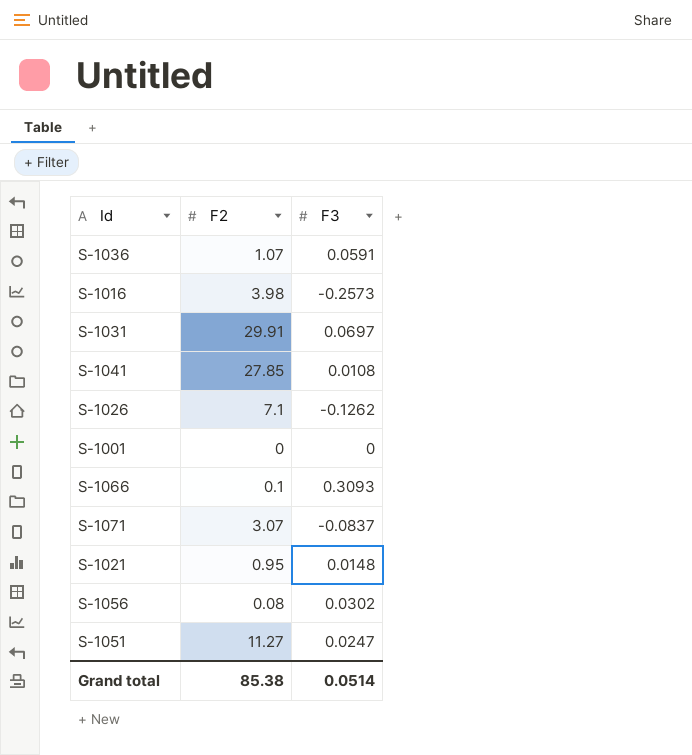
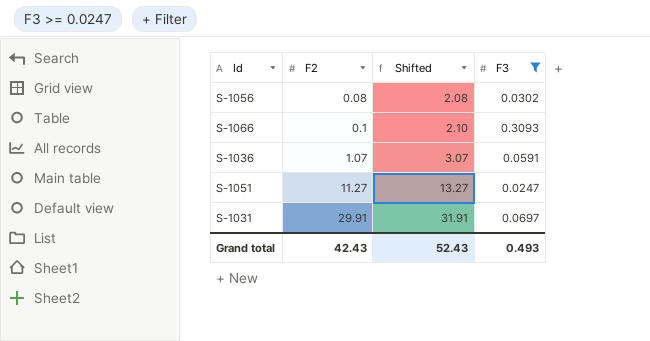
filter: none -> F3 >= 0.0247
row order: none -> F2 ascending
column Shifted | formula: none -> [F2] + 2
Grand total | F2: 85.38 -> 42.43
Grand total | F3: 0.0514 -> 0.493

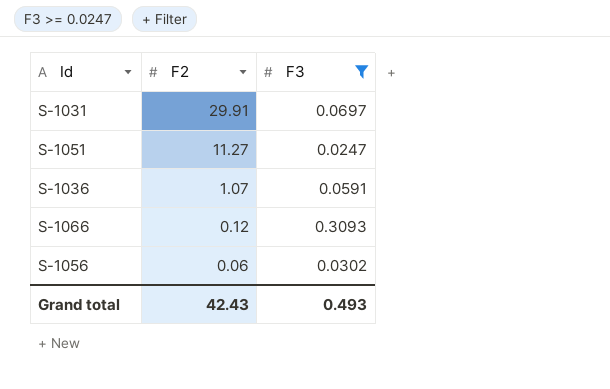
row order: F2 ascending -> F2 descending
column Shifted | formula: [F2] + 2 -> none
S-1066 | F2: 0.1 -> 0.12
S-1056 | F2: 0.08 -> 0.06

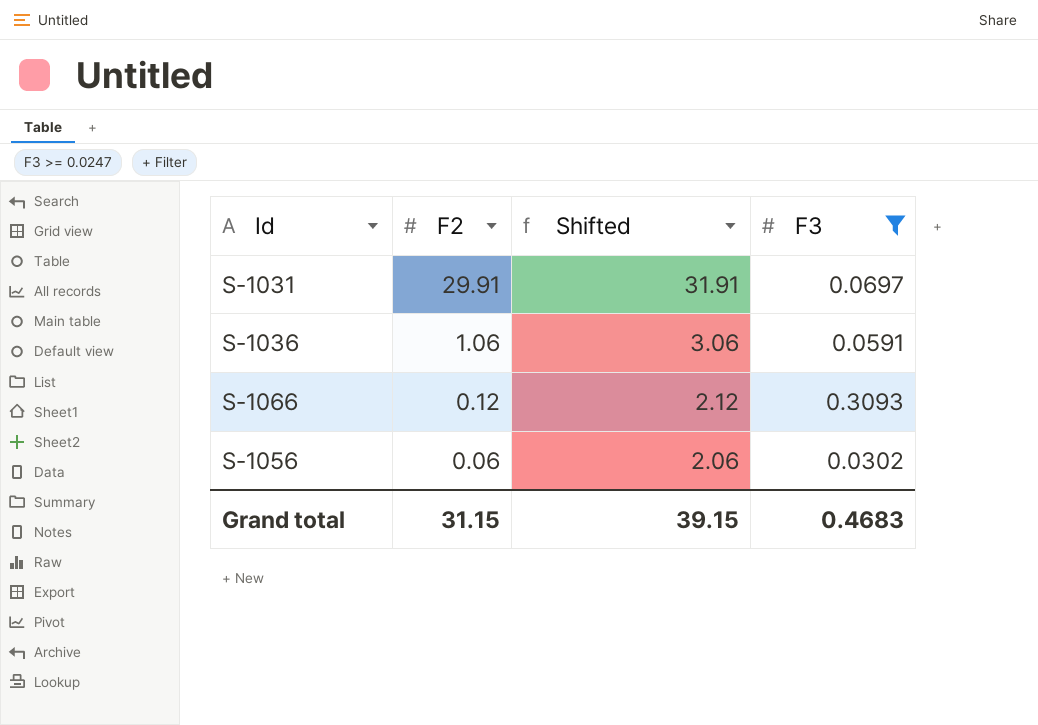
column Shifted | formula: none -> [F2] + 2
row S-1051: 11.27 | 0.0247 -> none
S-1036 | F2: 1.07 -> 1.06
Grand total | F2: 42.43 -> 31.15
Grand total | F3: 0.493 -> 0.4683

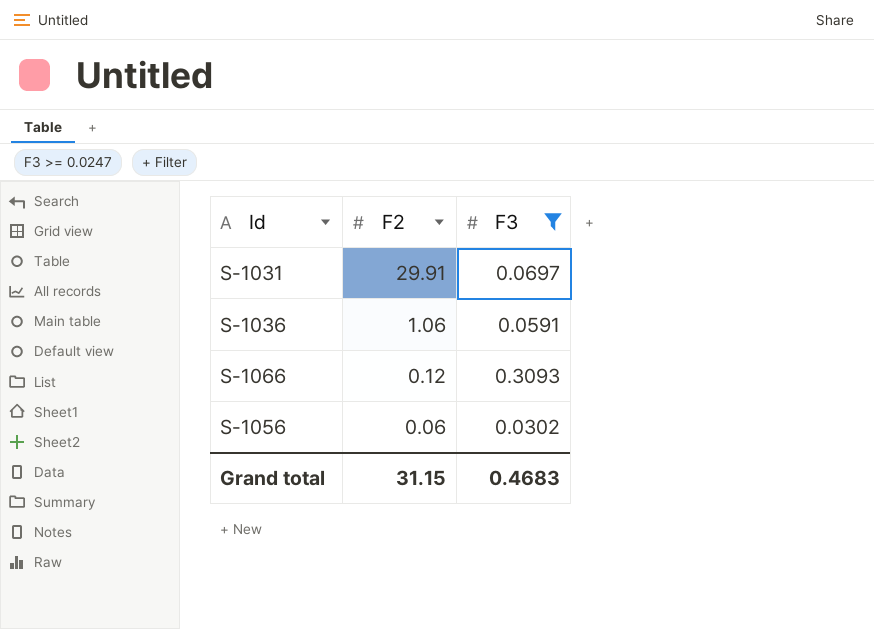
column Shifted | formula: [F2] + 2 -> none

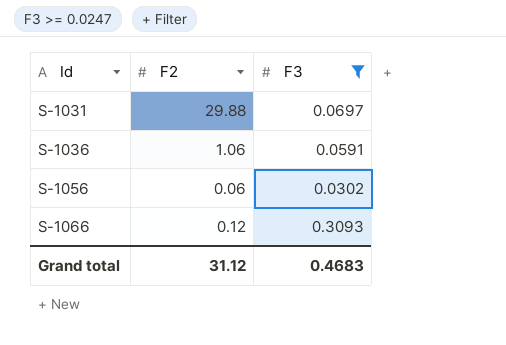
row order: F2 descending -> Id ascending
S-1031 | F2: 29.91 -> 29.88
Grand total | F2: 31.15 -> 31.12

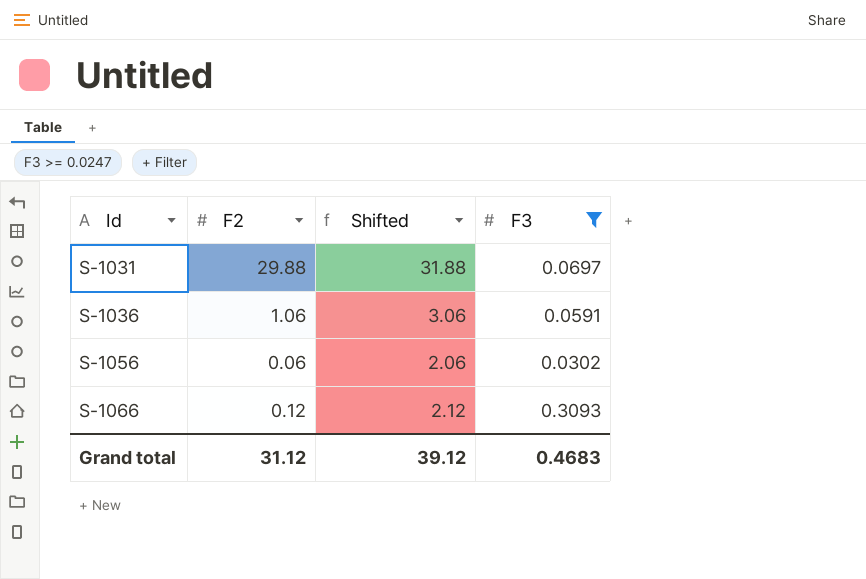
column Shifted | formula: none -> [F2] + 2

